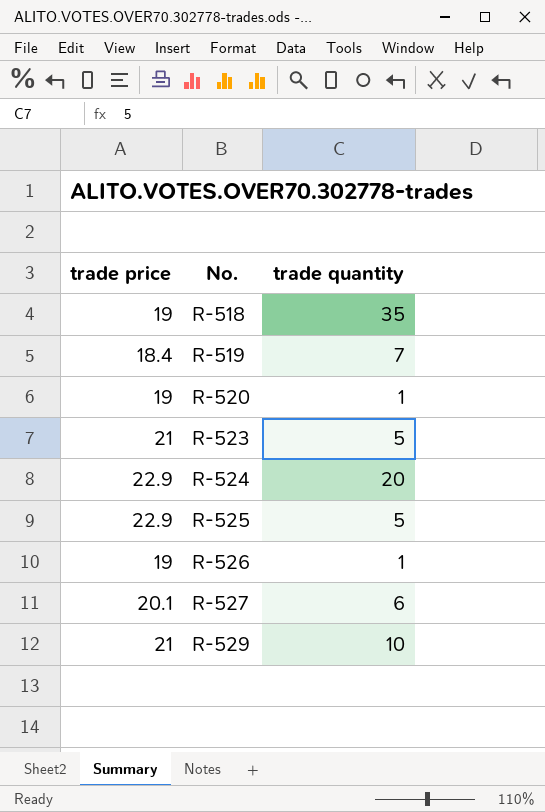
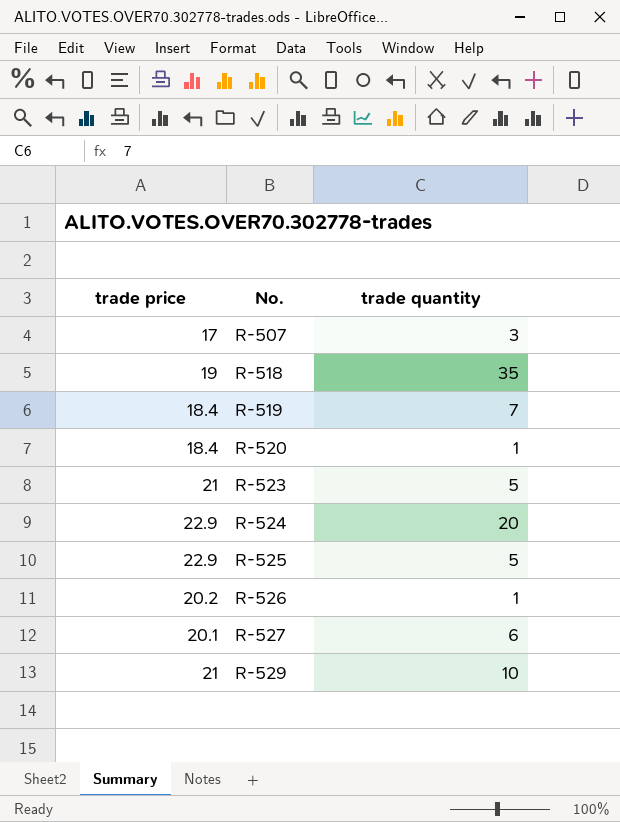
row R-507: none -> 17 | 3
R-520 | trade price: 19 -> 18.4
R-526 | trade price: 19 -> 20.2

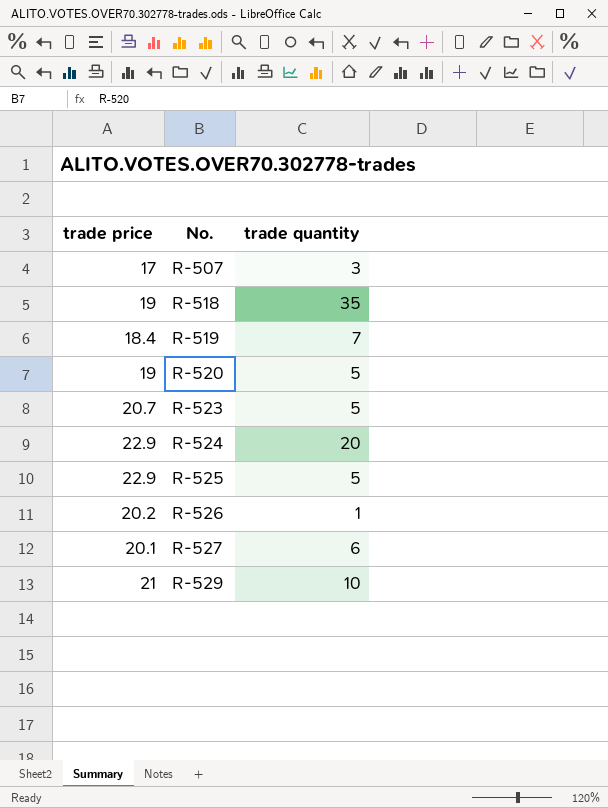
R-520 | trade price: 18.4 -> 19
R-520 | trade quantity: 1 -> 5
R-523 | trade price: 21 -> 20.7

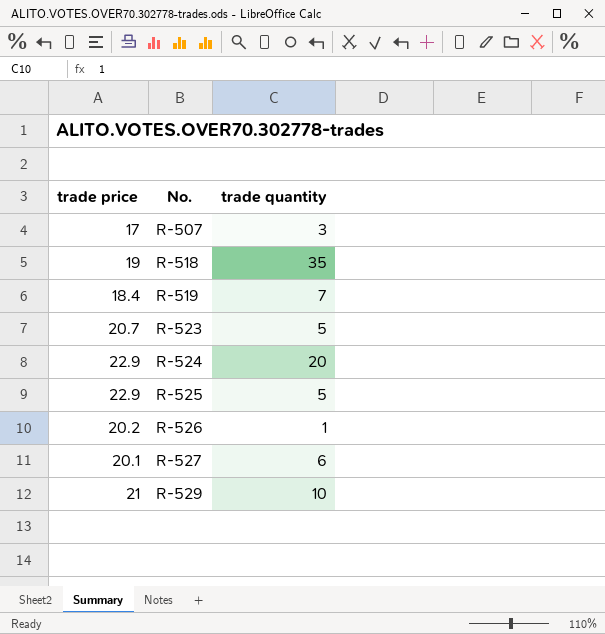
row R-520: 19 | 5 -> none

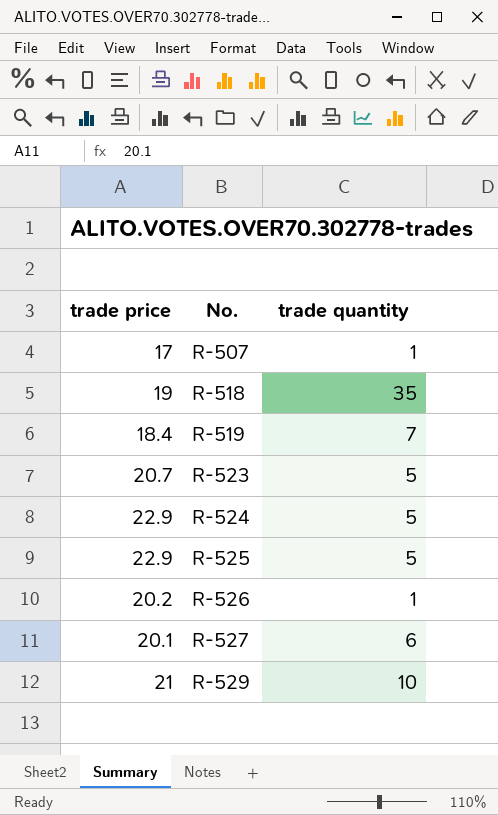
R-507 | trade quantity: 3 -> 1
R-524 | trade quantity: 20 -> 5

